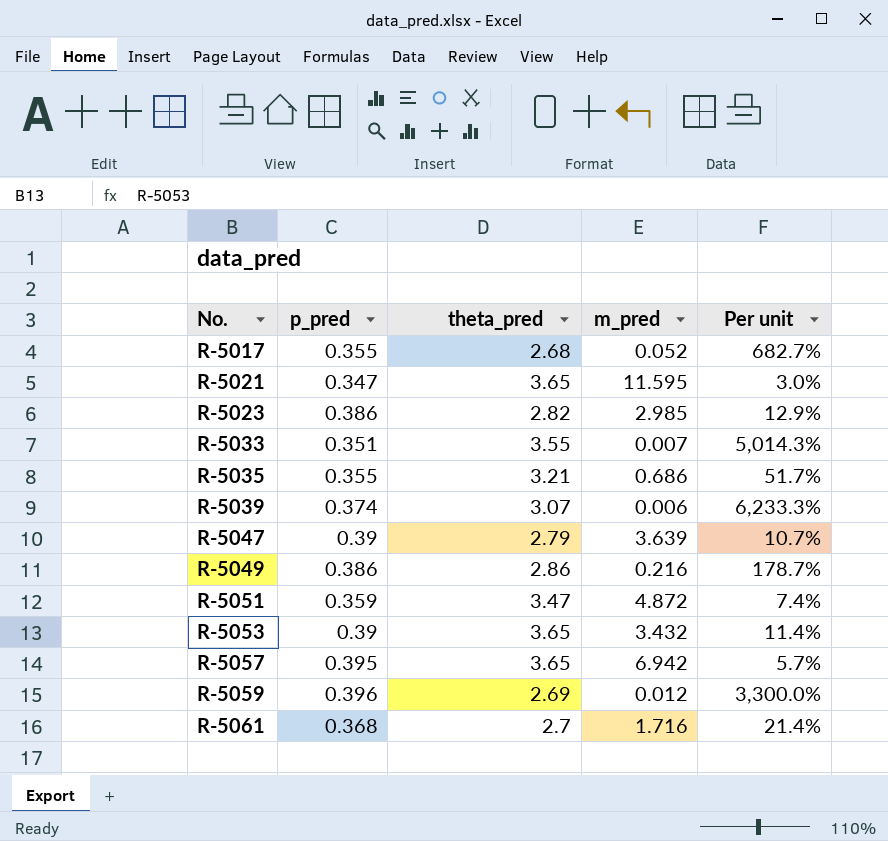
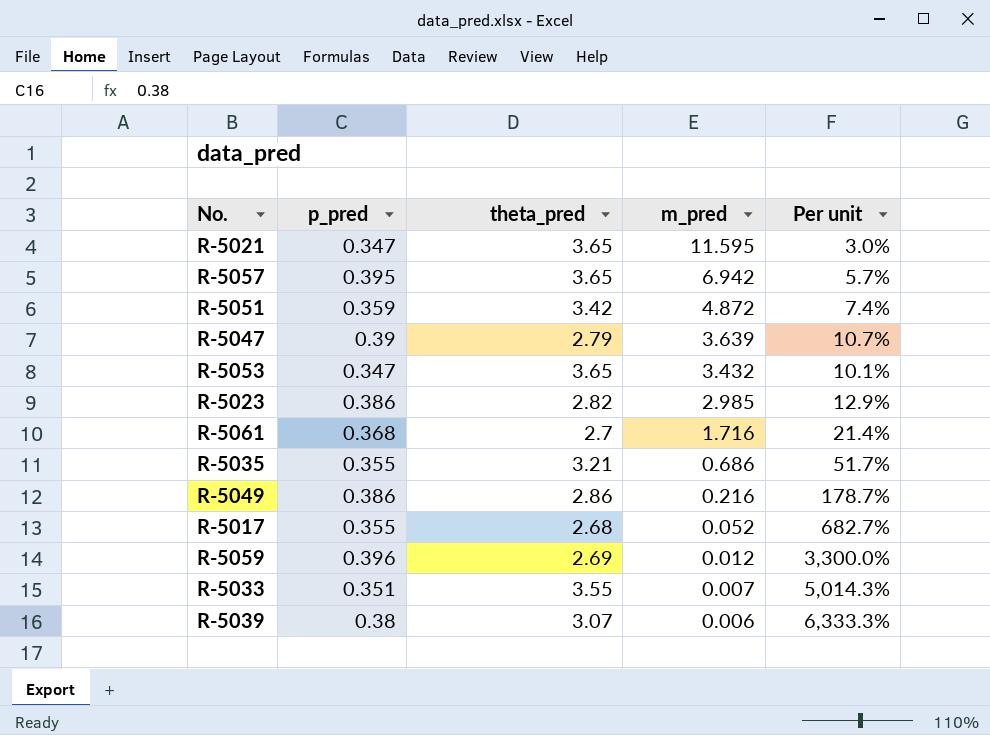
row order: No. ascending -> m_pred descending
R-5051 | theta_pred: 3.47 -> 3.42
R-5053 | p_pred: 0.39 -> 0.347
R-5053 | Per unit: 11.4% -> 10.1%
R-5039 | p_pred: 0.374 -> 0.38
R-5039 | Per unit: 6,233.3% -> 6,333.3%

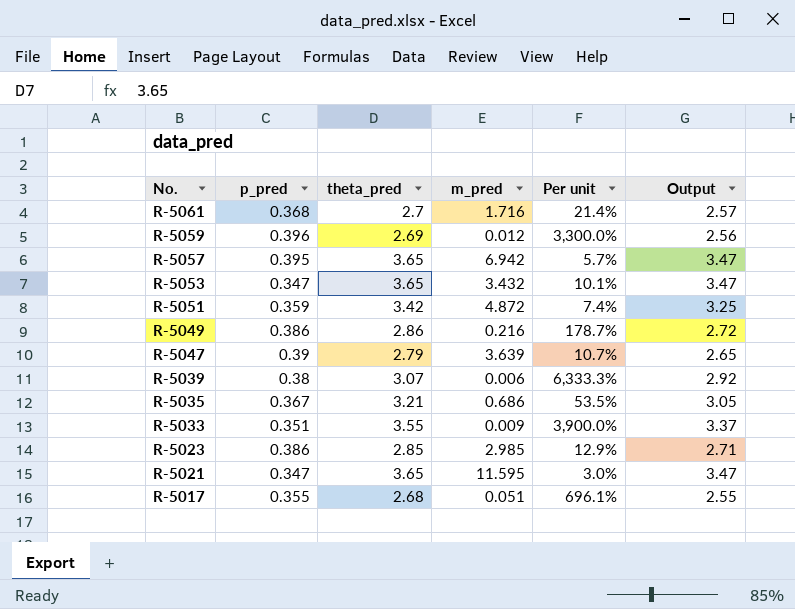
row order: m_pred descending -> No. descending
column Output | formula: none -> [theta_pred] * 0.95
R-5035 | p_pred: 0.355 -> 0.367
R-5035 | Per unit: 51.7% -> 53.5%
R-5033 | m_pred: 0.007 -> 0.009
R-5033 | Per unit: 5,014.3% -> 3,900.0%
R-5023 | theta_pred: 2.82 -> 2.85
R-5017 | m_pred: 0.052 -> 0.051
R-5017 | Per unit: 682.7% -> 696.1%

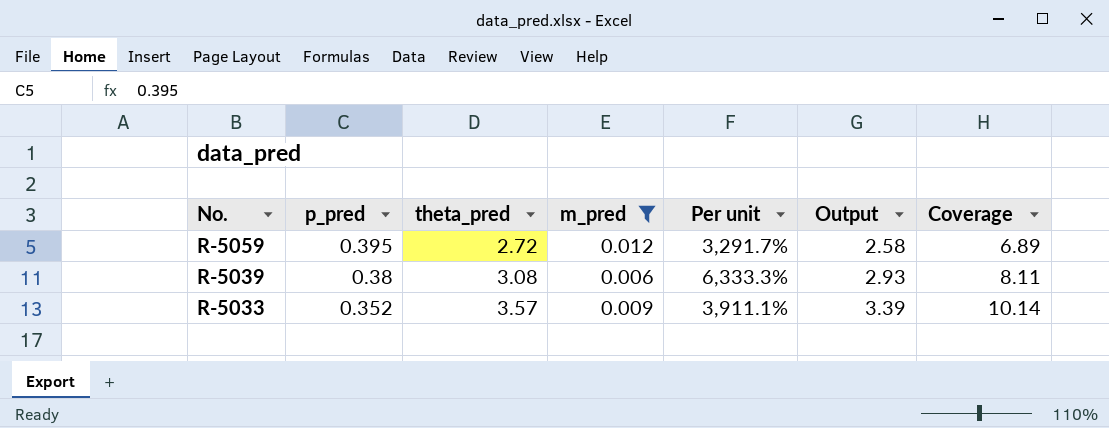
filter: none -> m_pred <= 0.012
column Coverage | formula: none -> [theta_pred] / [p_pred]
R-5059 | p_pred: 0.396 -> 0.395
R-5059 | theta_pred: 2.69 -> 2.72
R-5059 | Per unit: 3,300.0% -> 3,291.7%
R-5059 | Output: 2.56 -> 2.58
R-5039 | theta_pred: 3.07 -> 3.08
R-5039 | Output: 2.92 -> 2.93
R-5033 | p_pred: 0.351 -> 0.352
R-5033 | theta_pred: 3.55 -> 3.57
R-5033 | Per unit: 3,900.0% -> 3,911.1%
R-5033 | Output: 3.37 -> 3.39

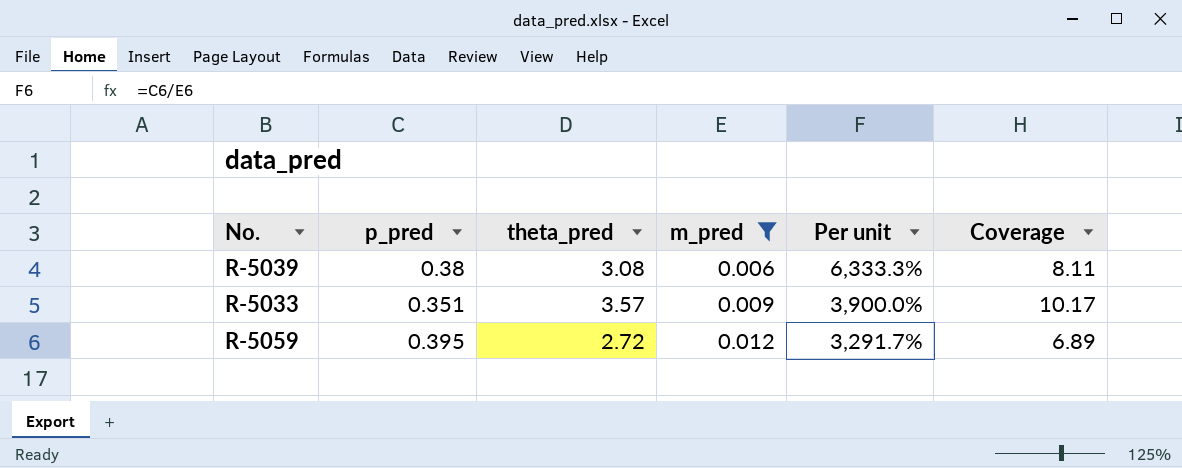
row order: No. descending -> m_pred ascending
column Output | formula: [theta_pred] * 0.95 -> none
R-5033 | p_pred: 0.352 -> 0.351
R-5033 | Per unit: 3,911.1% -> 3,900.0%
R-5033 | Coverage: 10.14 -> 10.17

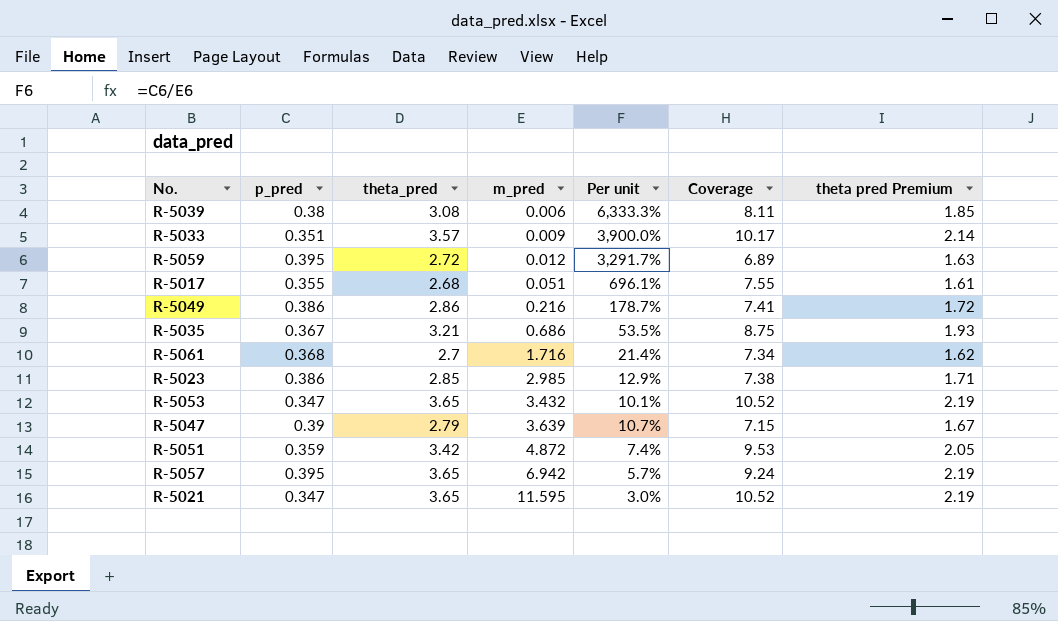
filter: m_pred <= 0.012 -> none
column theta pred Premium | formula: none -> [theta_pred] * 0.6

